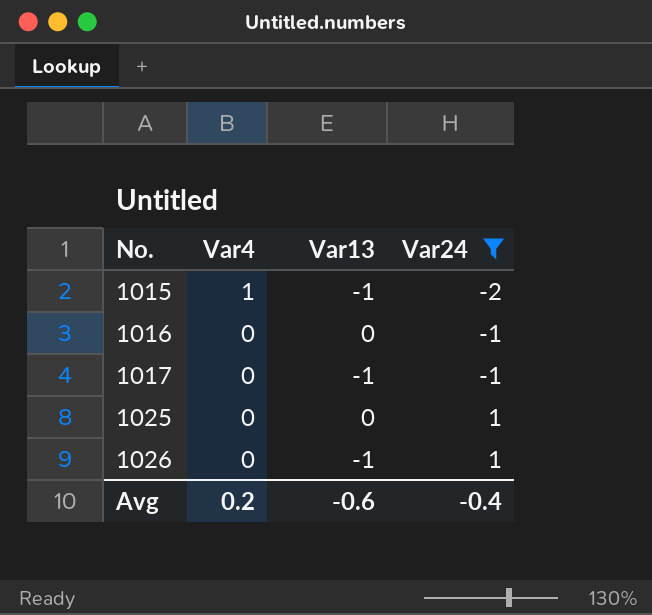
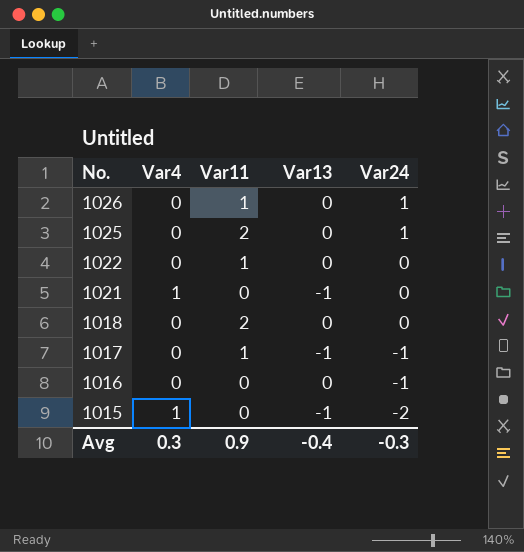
filter: Var24 != 0 -> none
row order: No. ascending -> No. descending
column Var11 | position: none -> 3
1026 | Var13: -1 -> 0
Avg | Var4: 0.2 -> 0.3
Avg | Var13: -0.6 -> -0.4
Avg | Var24: -0.4 -> -0.3

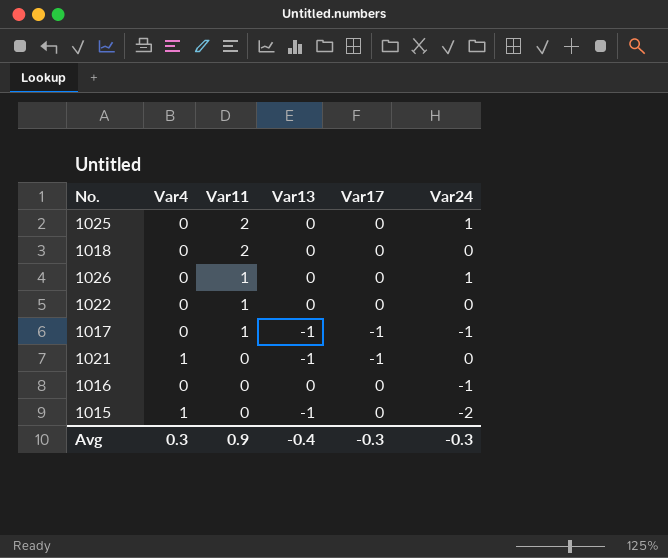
row order: No. descending -> Var11 descending
column Var17 | position: none -> 5

